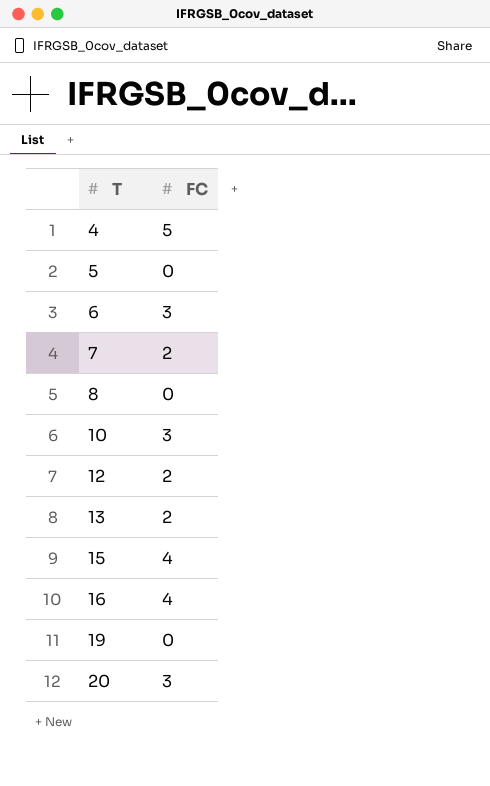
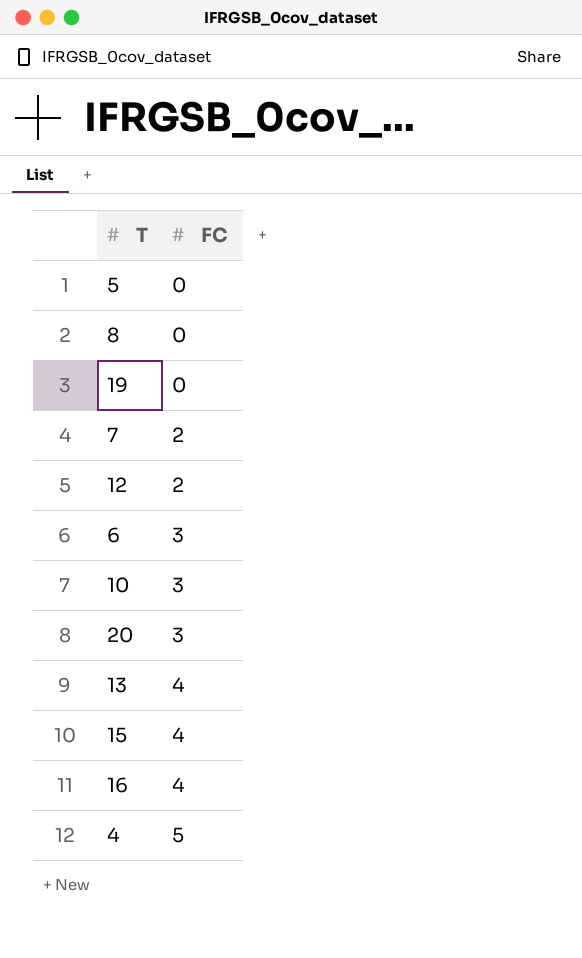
row order: T ascending -> FC ascending
13 | FC: 2 -> 4

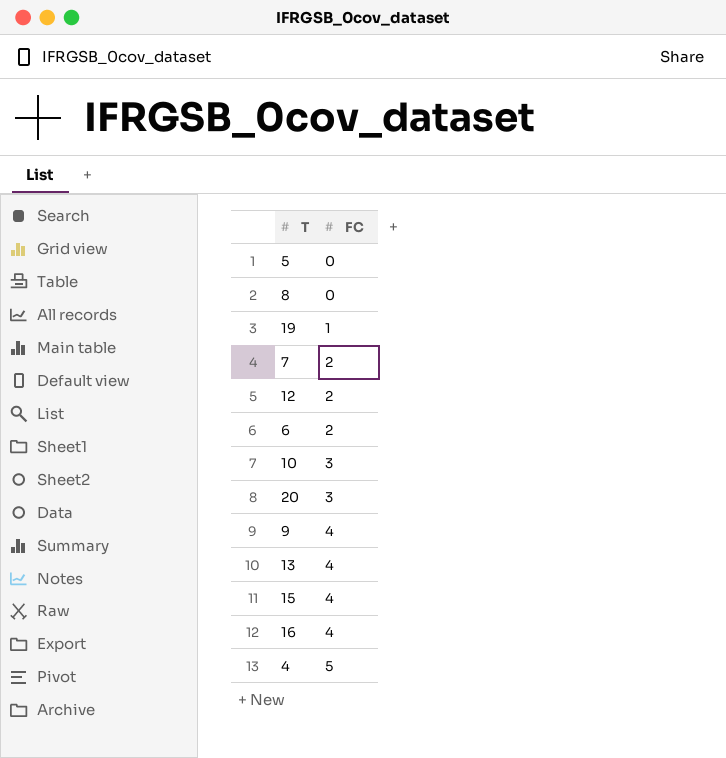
19 | FC: 0 -> 1
6 | FC: 3 -> 2
row 9: none -> 4

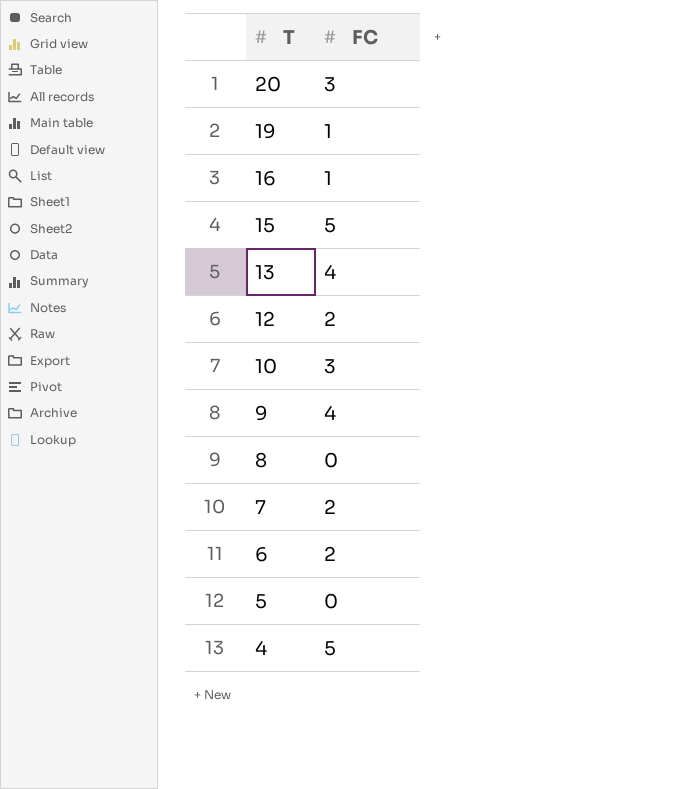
row order: FC ascending -> T descending
16 | FC: 4 -> 1
15 | FC: 4 -> 5

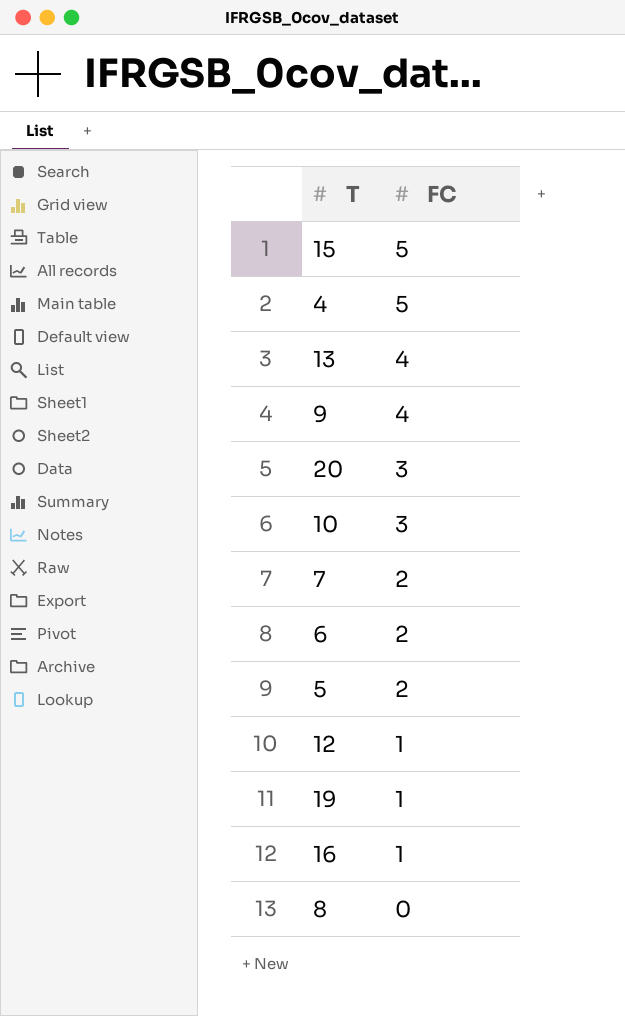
row order: T descending -> FC descending
5 | FC: 0 -> 2
12 | FC: 2 -> 1

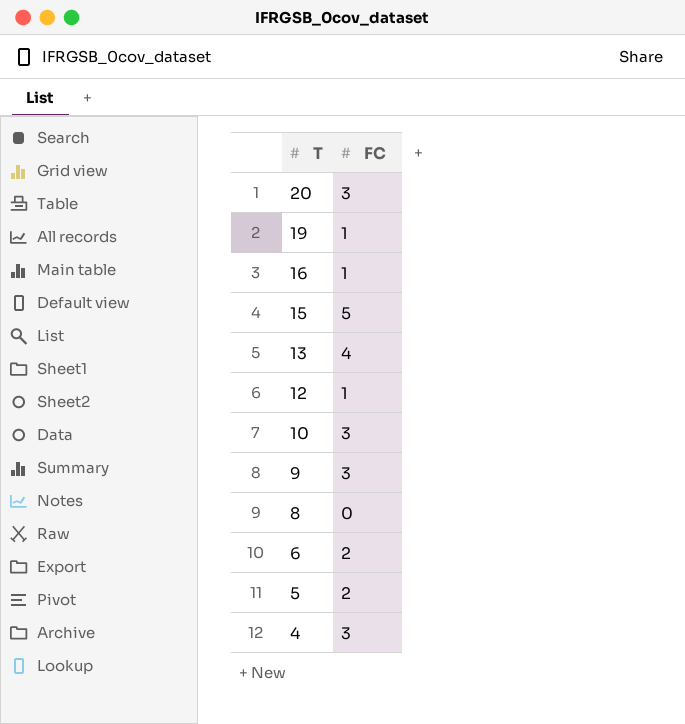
row order: FC descending -> T descending
row 7: 2 -> none
9 | FC: 4 -> 3
4 | FC: 5 -> 3

